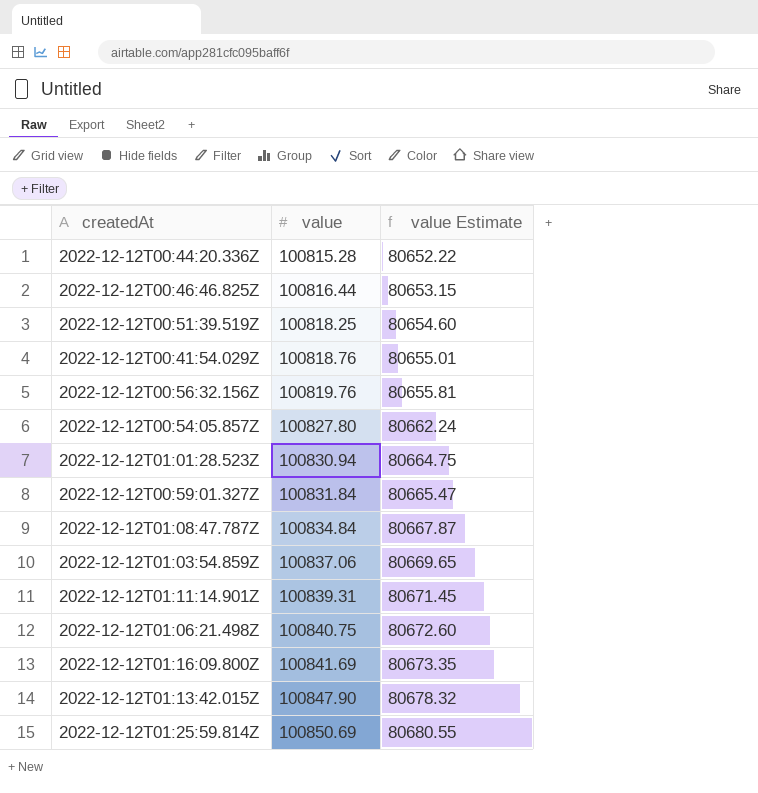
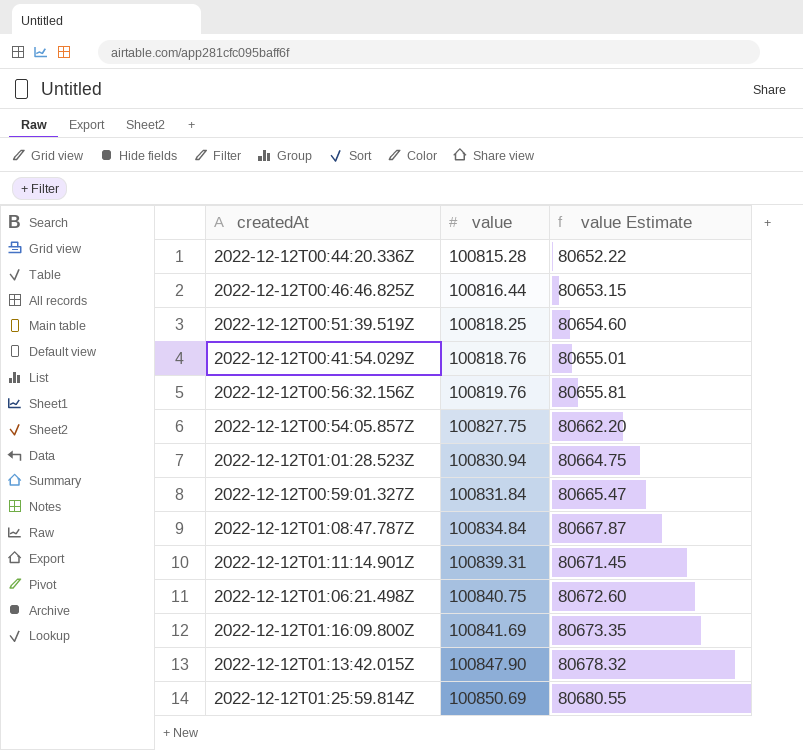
row 2022-12-12T01:03:54.859Z: 100837.06 | 80669.65 -> none
2022-12-12T00:54:05.857Z | value: 100827.80 -> 100827.75
2022-12-12T00:54:05.857Z | value Estimate: 80662.24 -> 80662.20

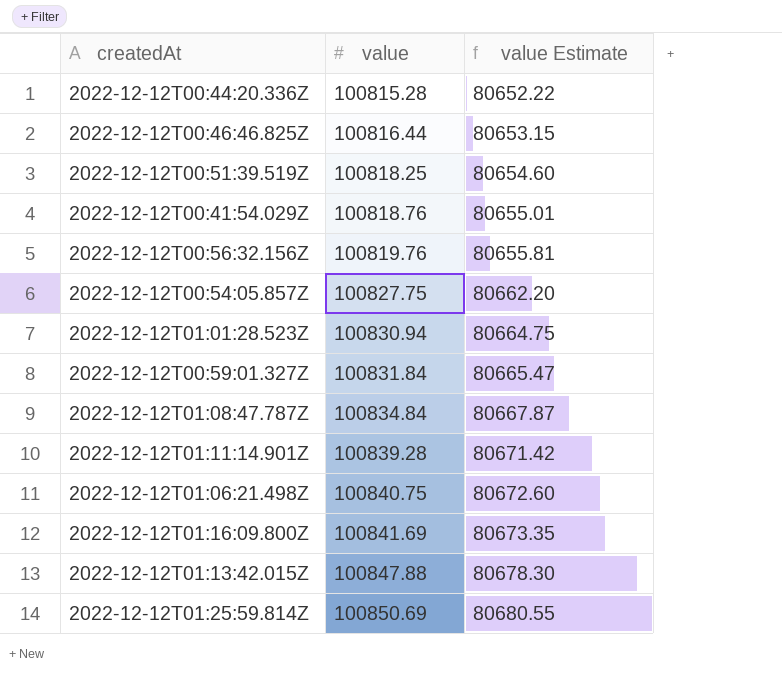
2022-12-12T01:11:14.901Z | value: 100839.31 -> 100839.28
2022-12-12T01:11:14.901Z | value Estimate: 80671.45 -> 80671.42
2022-12-12T01:13:42.015Z | value: 100847.90 -> 100847.88
2022-12-12T01:13:42.015Z | value Estimate: 80678.32 -> 80678.30

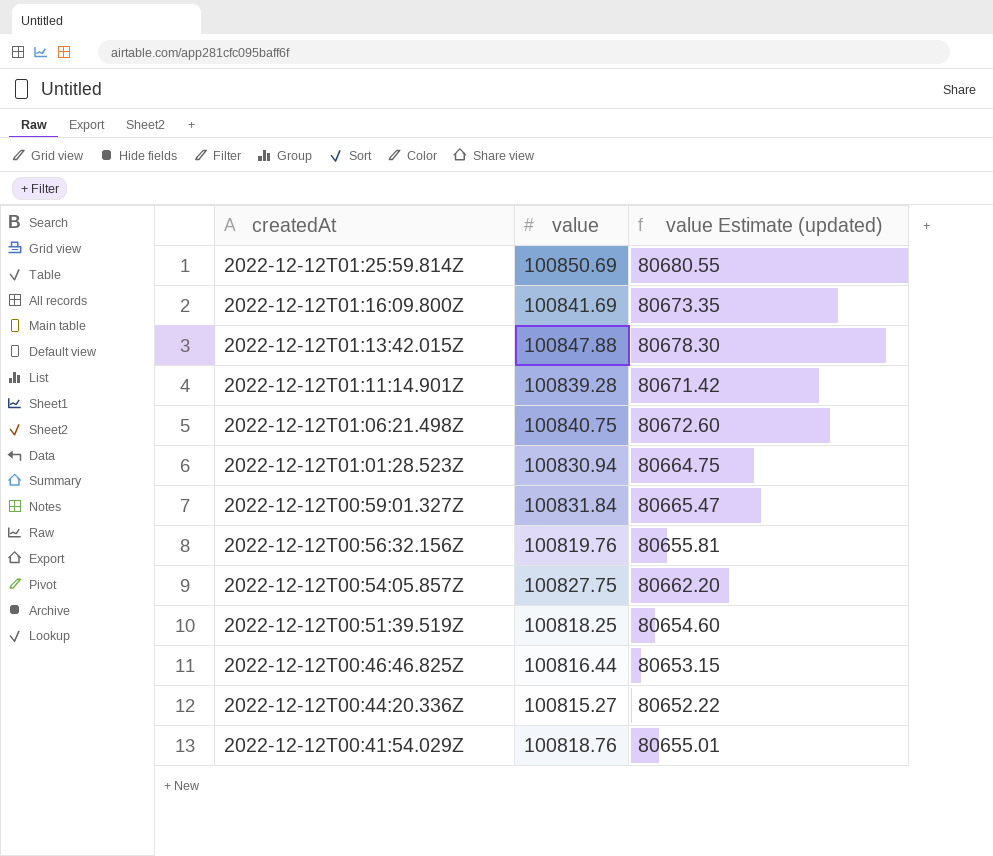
row order: value ascending -> createdAt descending
column name: value Estimate -> value Estimate (updated)
row 2022-12-12T01:08:47.787Z: 100834.84 | 80667.87 -> none
2022-12-12T00:44:20.336Z | value: 100815.28 -> 100815.27

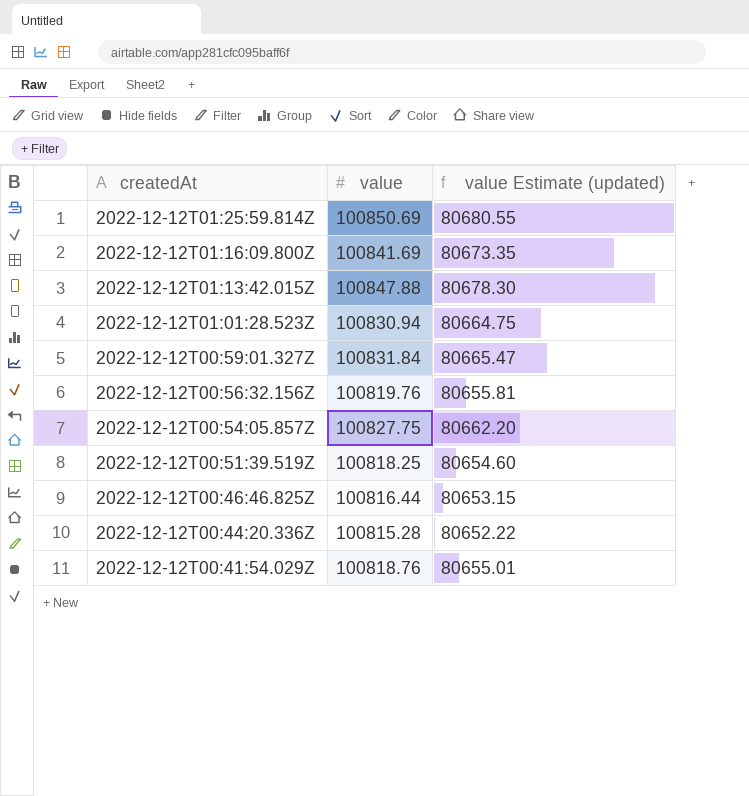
row 2022-12-12T01:11:14.901Z: 100839.28 | 80671.42 -> none
row 2022-12-12T01:06:21.498Z: 100840.75 | 80672.60 -> none
2022-12-12T00:44:20.336Z | value: 100815.27 -> 100815.28

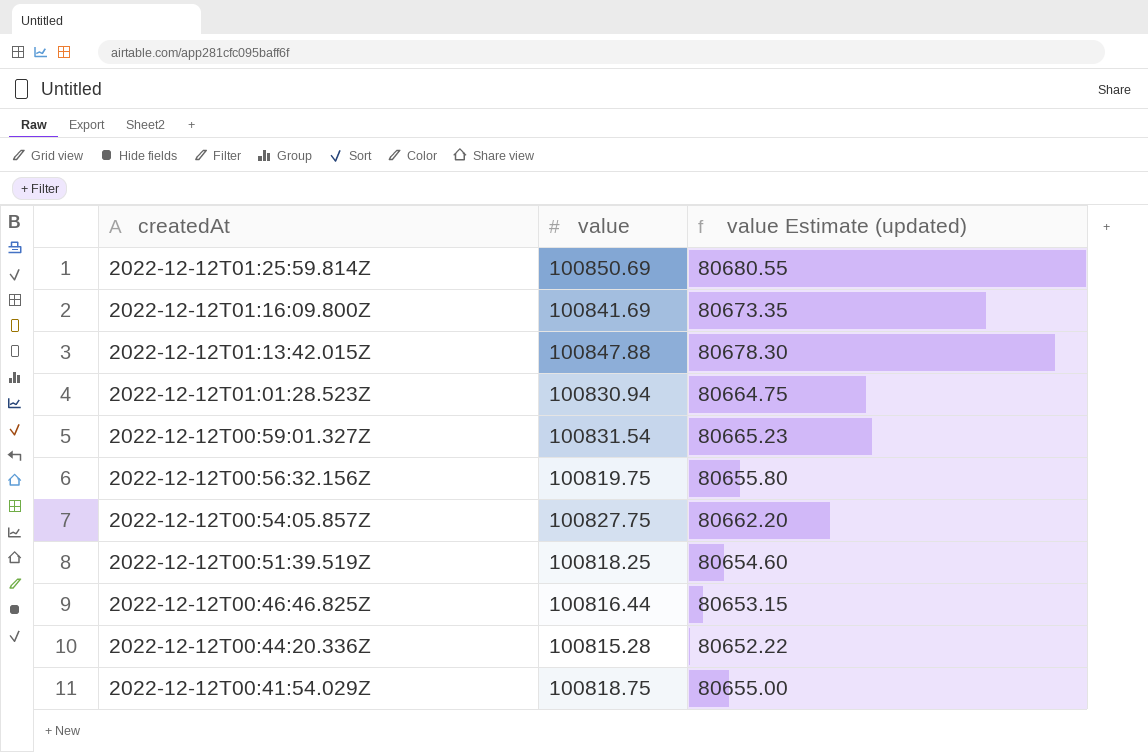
2022-12-12T00:59:01.327Z | value: 100831.84 -> 100831.54
2022-12-12T00:59:01.327Z | value Estimate (updated): 80665.47 -> 80665.23
2022-12-12T00:56:32.156Z | value: 100819.76 -> 100819.75
2022-12-12T00:56:32.156Z | value Estimate (updated): 80655.81 -> 80655.80
2022-12-12T00:41:54.029Z | value: 100818.76 -> 100818.75
2022-12-12T00:41:54.029Z | value Estimate (updated): 80655.01 -> 80655.00

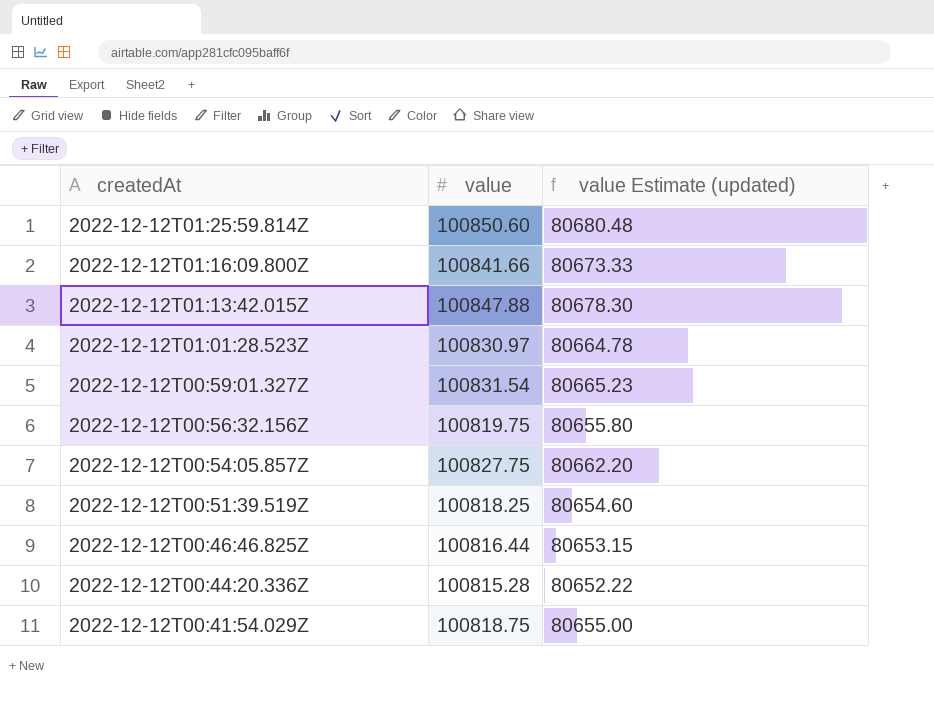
2022-12-12T01:25:59.814Z | value: 100850.69 -> 100850.60
2022-12-12T01:25:59.814Z | value Estimate (updated): 80680.55 -> 80680.48
2022-12-12T01:16:09.800Z | value: 100841.69 -> 100841.66
2022-12-12T01:16:09.800Z | value Estimate (updated): 80673.35 -> 80673.33
2022-12-12T01:01:28.523Z | value: 100830.94 -> 100830.97
2022-12-12T01:01:28.523Z | value Estimate (updated): 80664.75 -> 80664.78

